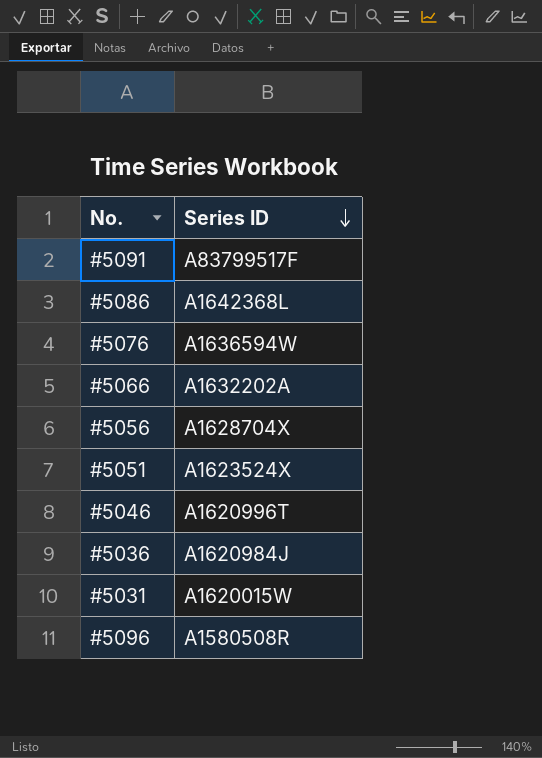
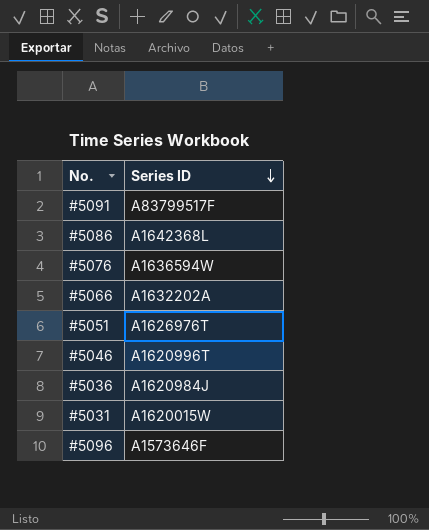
row #5056: A1628704X -> none
#5051 | Series ID: A1623524X -> A1626976T
#5096 | Series ID: A1580508R -> A1573646F

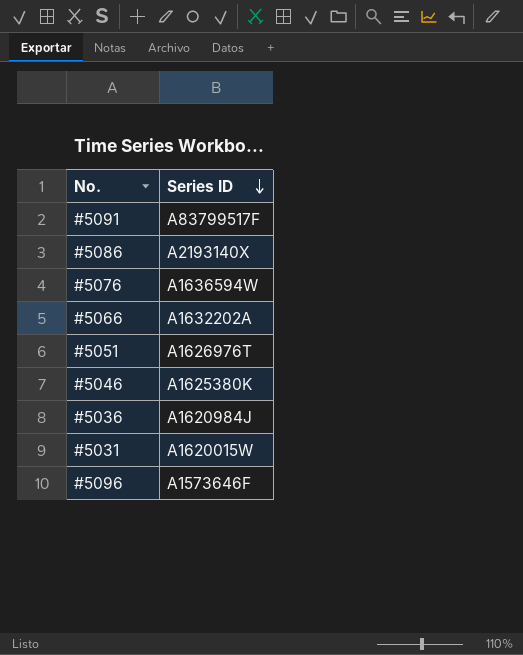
#5086 | Series ID: A1642368L -> A2193140X
#5046 | Series ID: A1620996T -> A1625380K

